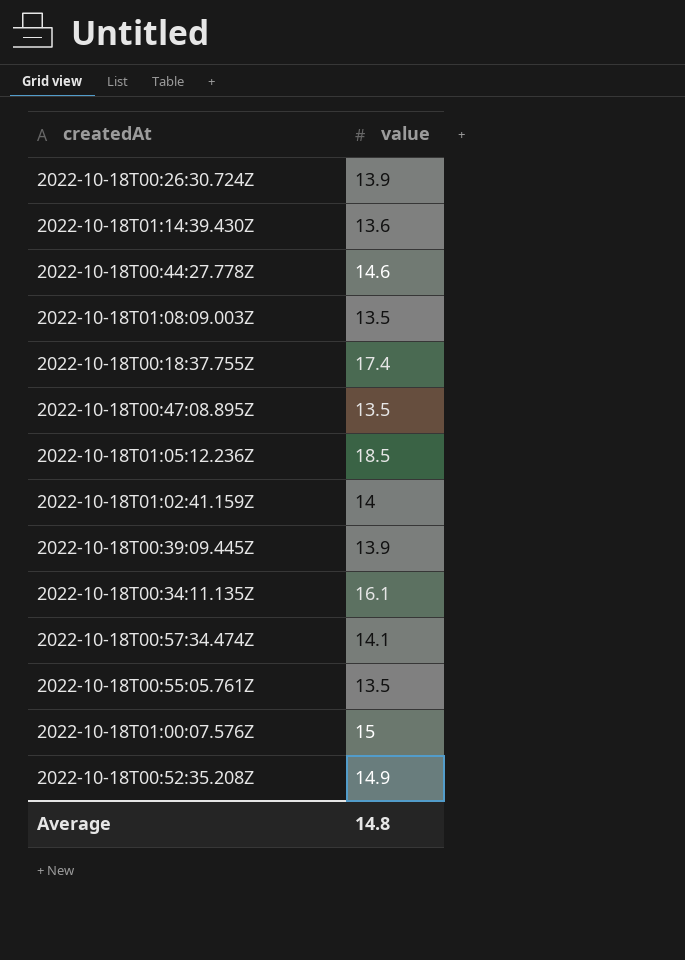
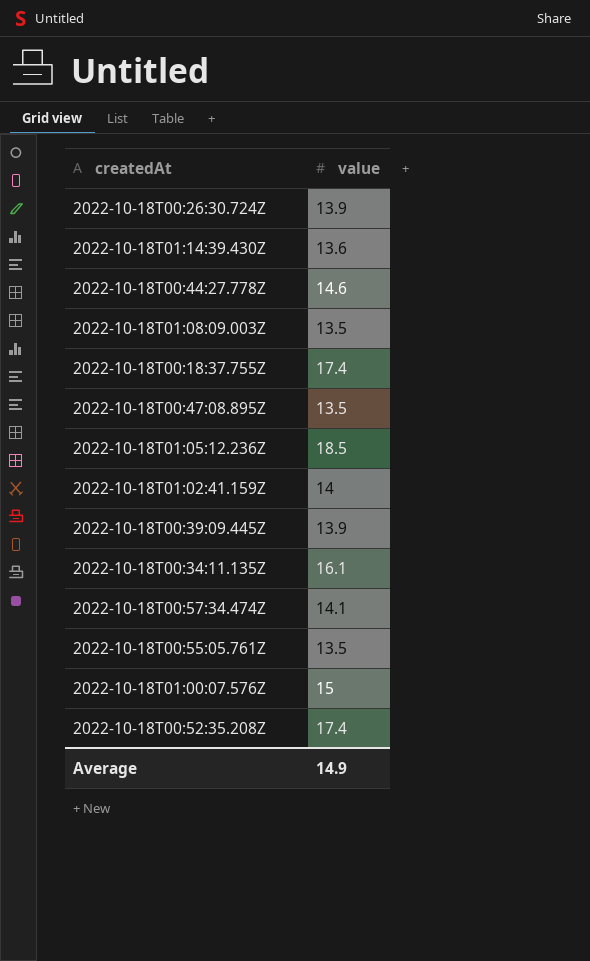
2022-10-18T00:52:35.208Z | value: 14.9 -> 17.4
Average | value: 14.8 -> 14.9

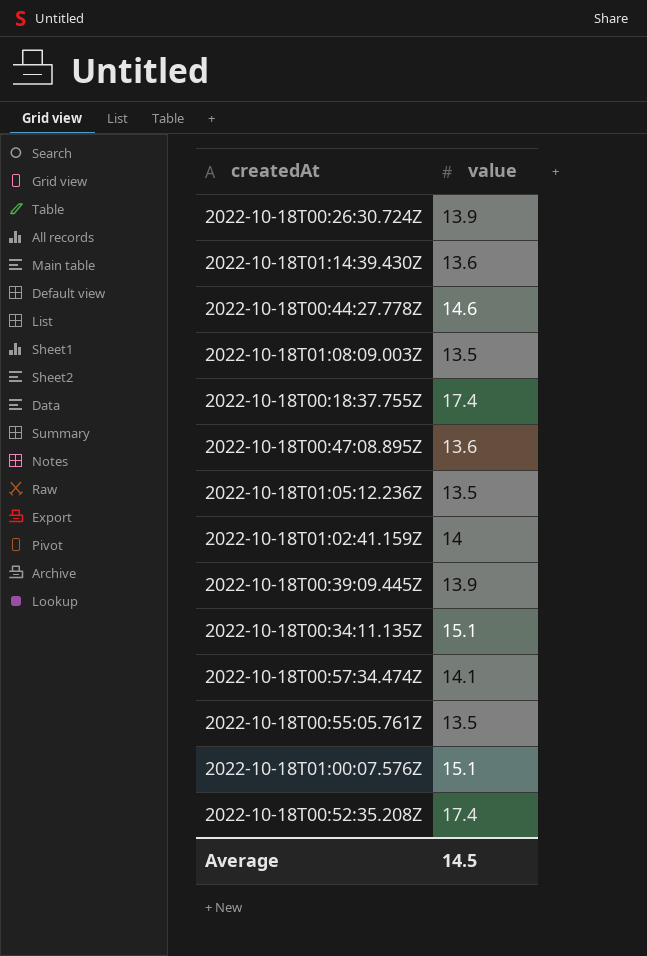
2022-10-18T00:47:08.895Z | value: 13.5 -> 13.6
2022-10-18T01:05:12.236Z | value: 18.5 -> 13.5
2022-10-18T00:34:11.135Z | value: 16.1 -> 15.1
2022-10-18T01:00:07.576Z | value: 15 -> 15.1
Average | value: 14.9 -> 14.5

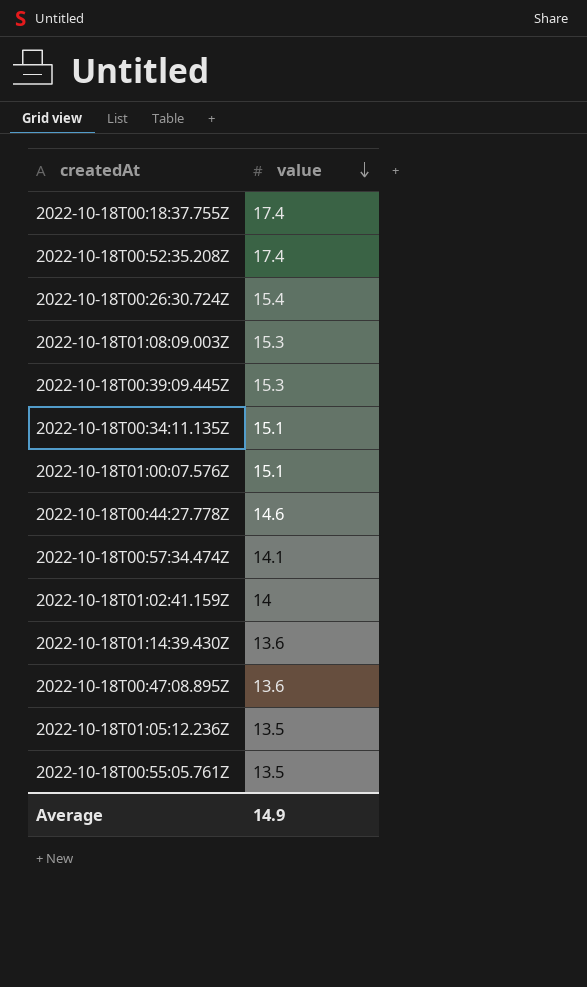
row order: none -> value descending
2022-10-18T00:26:30.724Z | value: 13.9 -> 15.4
2022-10-18T01:08:09.003Z | value: 13.5 -> 15.3
2022-10-18T00:39:09.445Z | value: 13.9 -> 15.3
Average | value: 14.5 -> 14.9

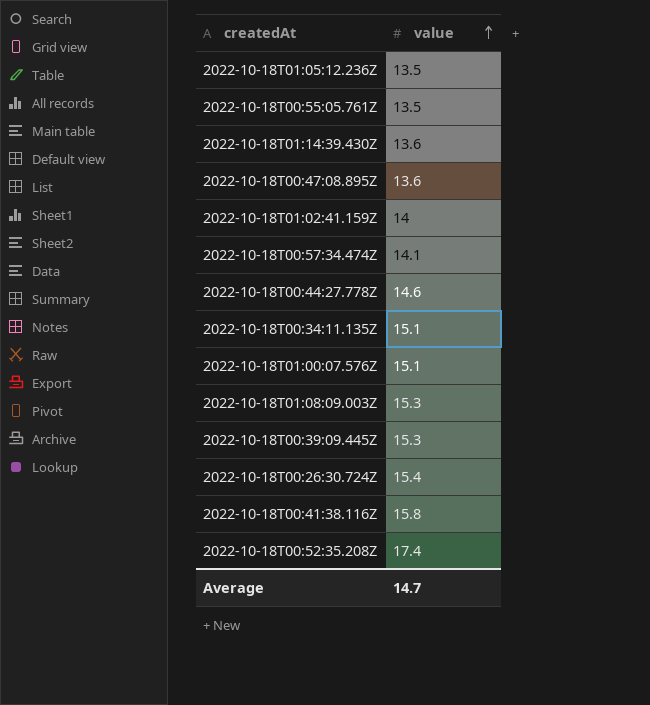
row order: value descending -> value ascending
row 2022-10-18T00:18:37.755Z: 17.4 -> none
row 2022-10-18T00:41:38.116Z: none -> 15.8
Average | value: 14.9 -> 14.7

